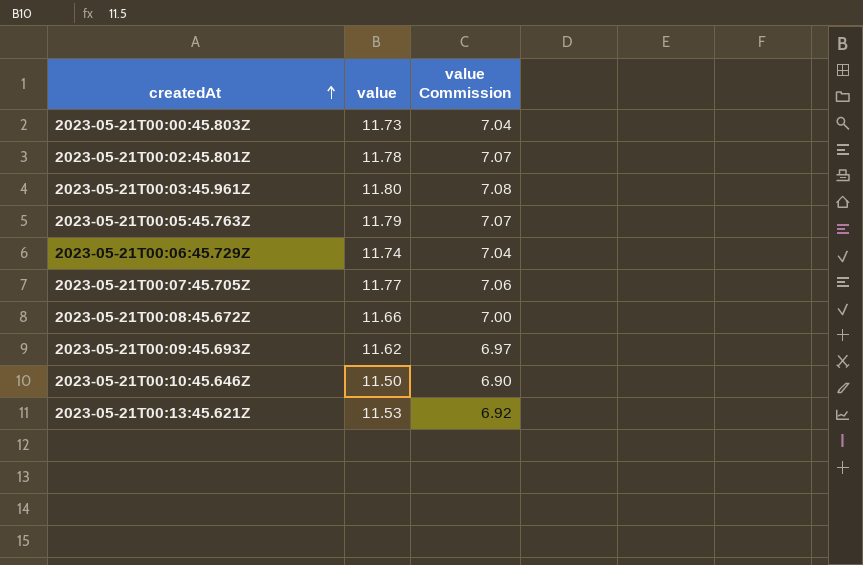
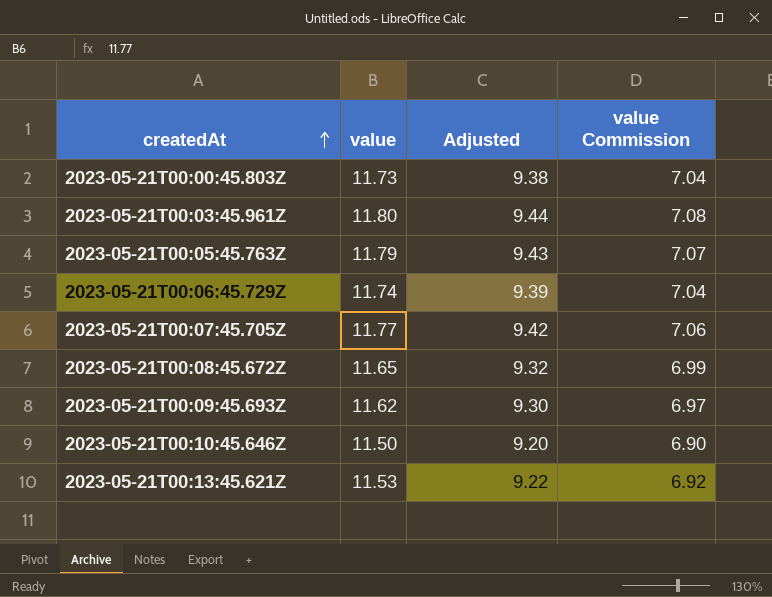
column Adjusted | formula: none -> [value] * 0.8
row 2023-05-21T00:02:45.801Z: 11.78 | 7.07 -> none
2023-05-21T00:08:45.672Z | value: 11.66 -> 11.65
2023-05-21T00:08:45.672Z | value Commission: 7.00 -> 6.99

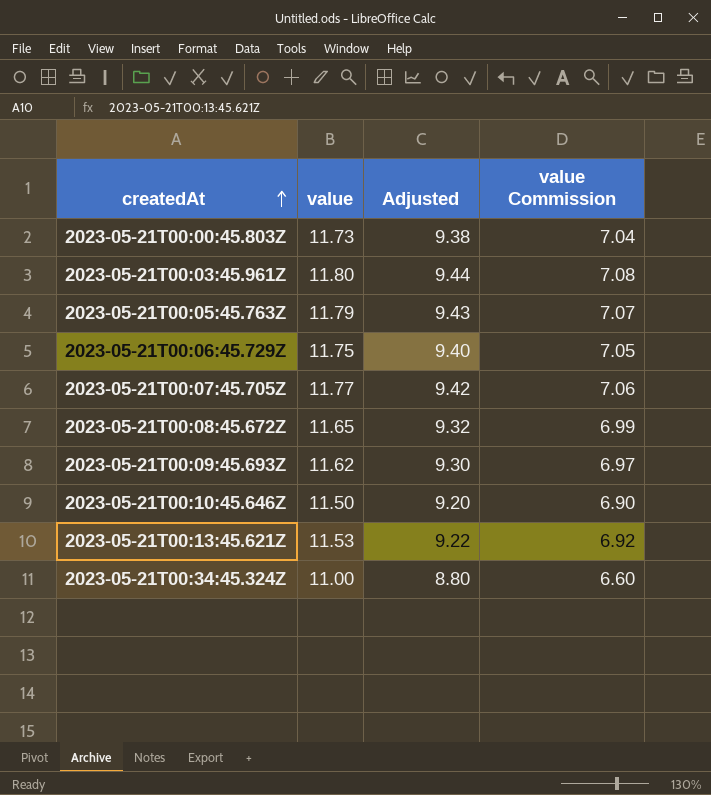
2023-05-21T00:06:45.729Z | value: 11.74 -> 11.75
2023-05-21T00:06:45.729Z | Adjusted: 9.39 -> 9.40
2023-05-21T00:06:45.729Z | value Commission: 7.04 -> 7.05
row 2023-05-21T00:34:45.324Z: none -> 11.00 | 8.80 | 6.60

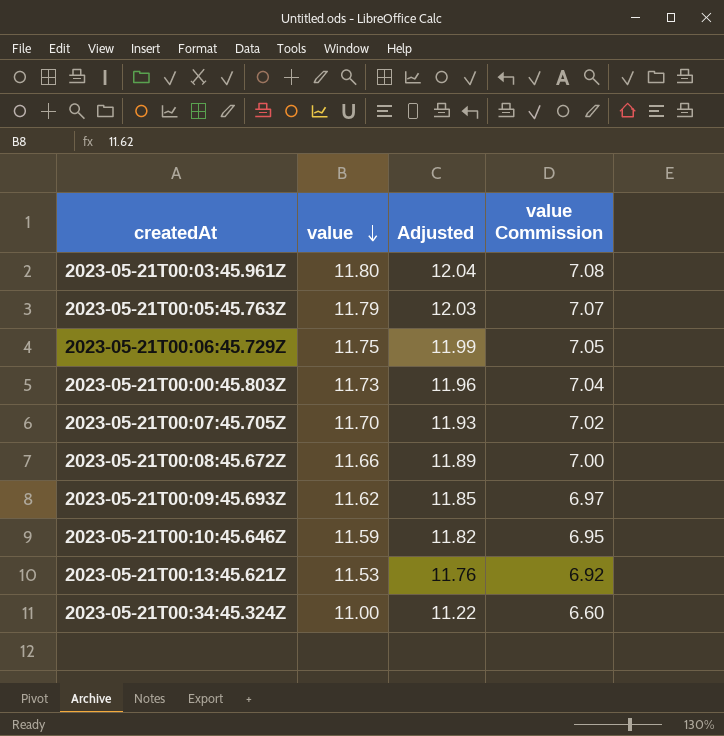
row order: createdAt ascending -> value descending
column Adjusted | formula: [value] * 0.8 -> [value] * 1.02
2023-05-21T00:07:45.705Z | value: 11.77 -> 11.70
2023-05-21T00:07:45.705Z | value Commission: 7.06 -> 7.02
2023-05-21T00:08:45.672Z | value: 11.65 -> 11.66
2023-05-21T00:08:45.672Z | value Commission: 6.99 -> 7.00
2023-05-21T00:10:45.646Z | value: 11.50 -> 11.59
2023-05-21T00:10:45.646Z | value Commission: 6.90 -> 6.95

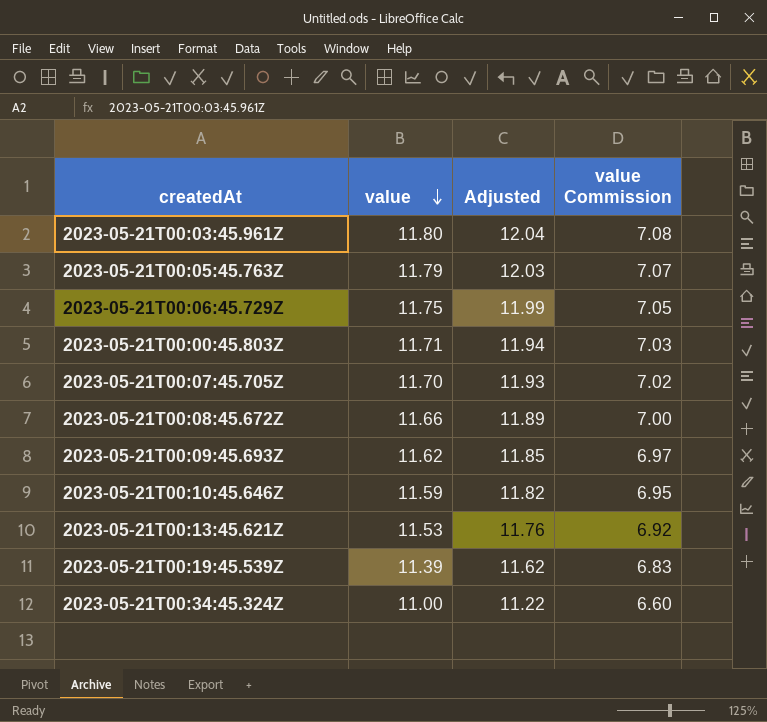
2023-05-21T00:00:45.803Z | value: 11.73 -> 11.71
2023-05-21T00:00:45.803Z | Adjusted: 11.96 -> 11.94
2023-05-21T00:00:45.803Z | value Commission: 7.04 -> 7.03
row 2023-05-21T00:19:45.539Z: none -> 11.39 | 11.62 | 6.83

